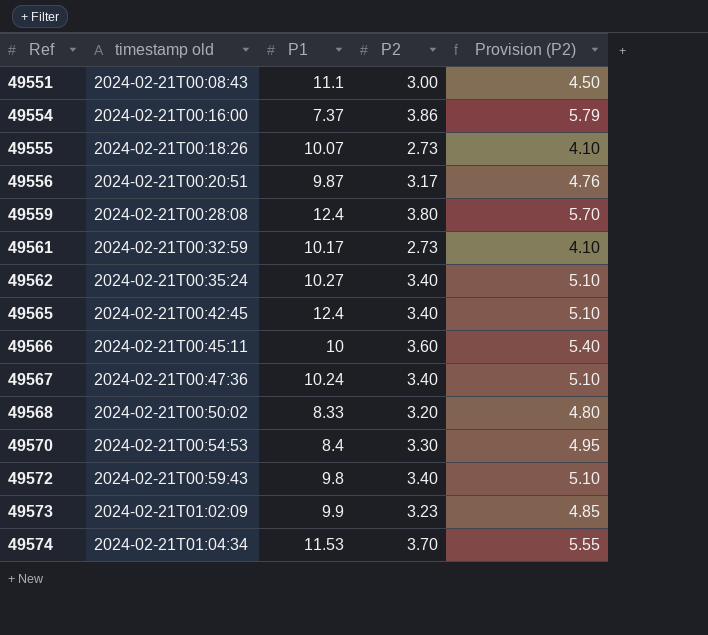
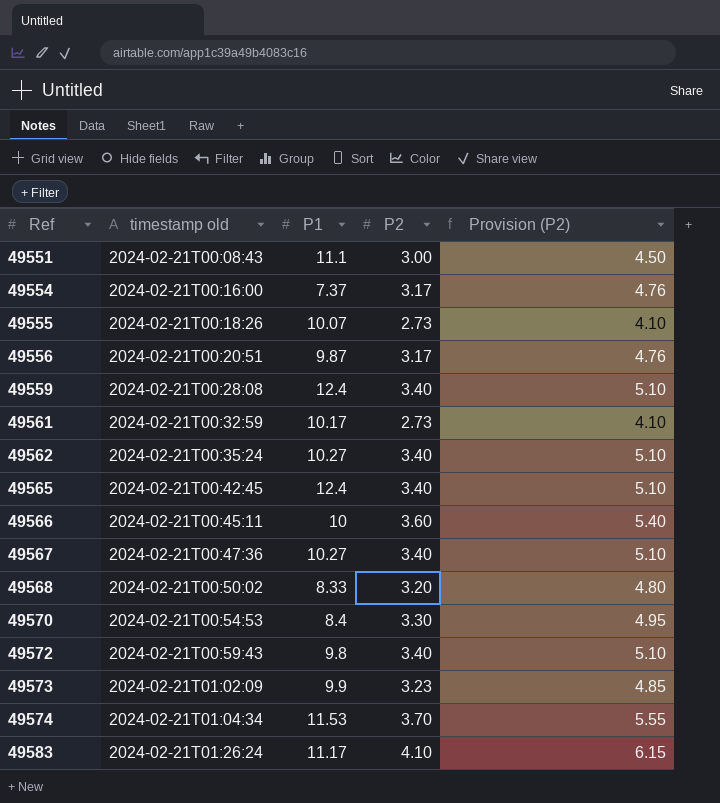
49554 | P2: 3.86 -> 3.17
49554 | Provision (P2): 5.79 -> 4.76
49559 | P2: 3.80 -> 3.40
49559 | Provision (P2): 5.70 -> 5.10
49567 | P1: 10.24 -> 10.27
row 49583: none -> 2024-02-21T01:26:24 | 11.17 | 4.10 | 6.15

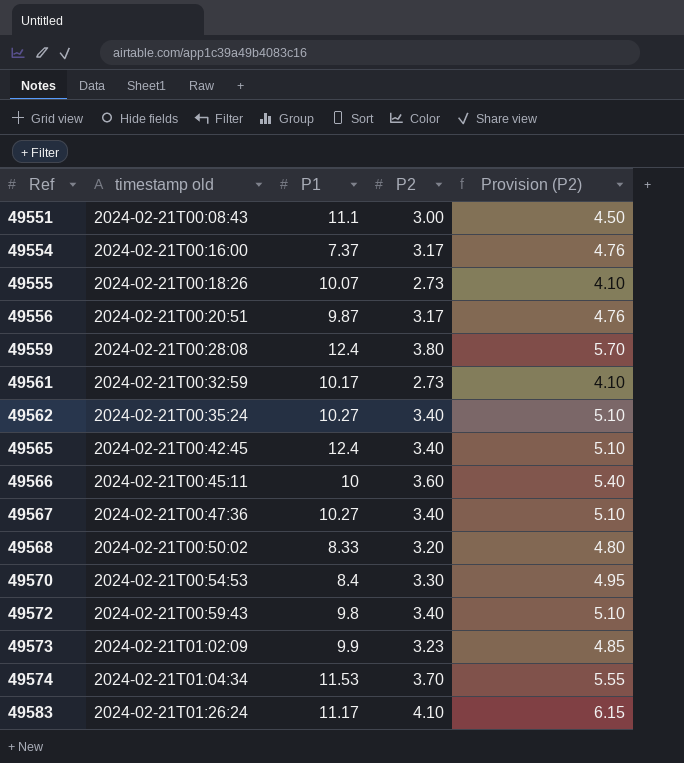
49559 | P2: 3.40 -> 3.80
49559 | Provision (P2): 5.10 -> 5.70

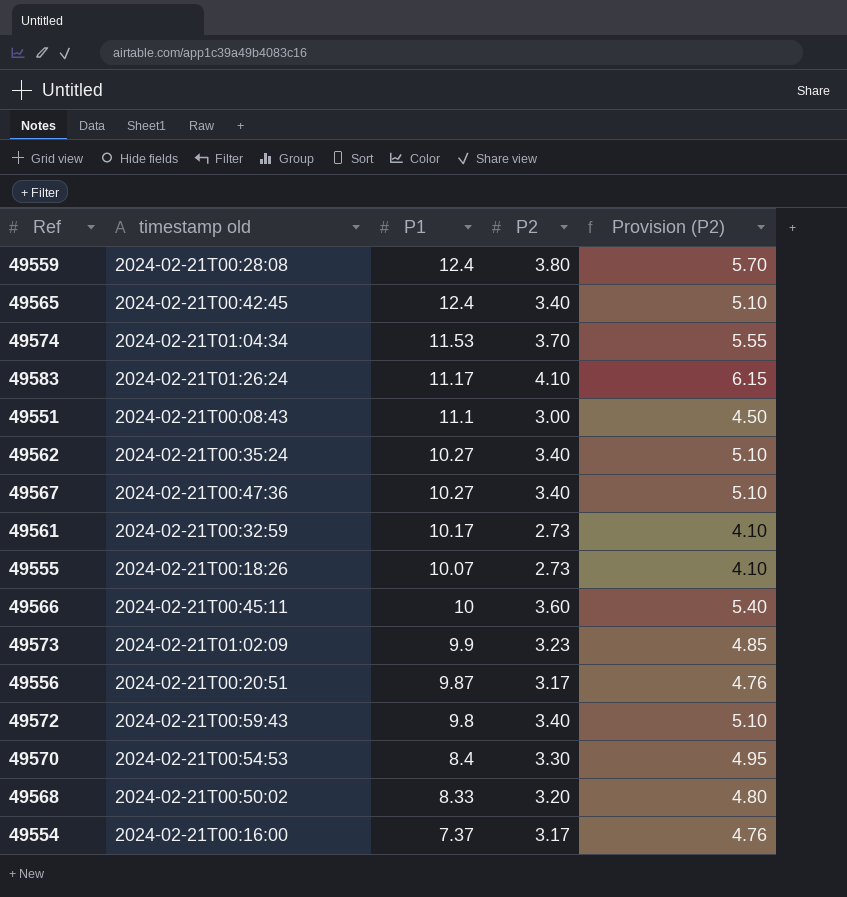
row order: Ref ascending -> P1 descending

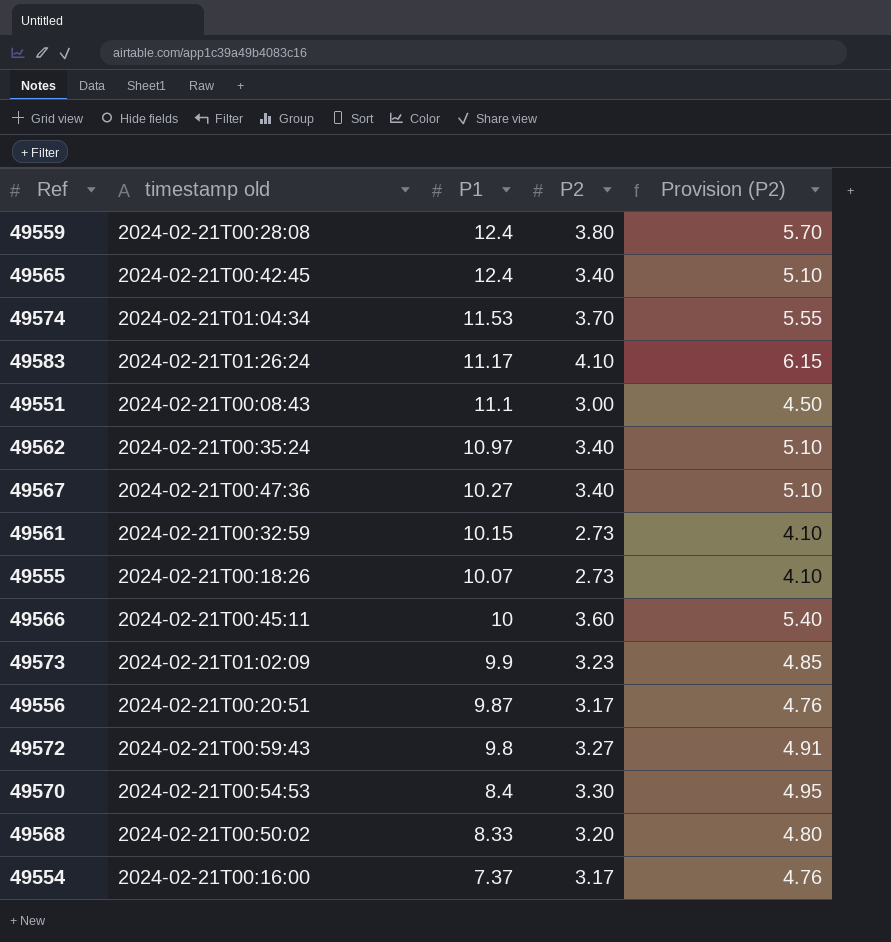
49562 | P1: 10.27 -> 10.97
49561 | P1: 10.17 -> 10.15
49572 | P2: 3.40 -> 3.27
49572 | Provision (P2): 5.10 -> 4.91

